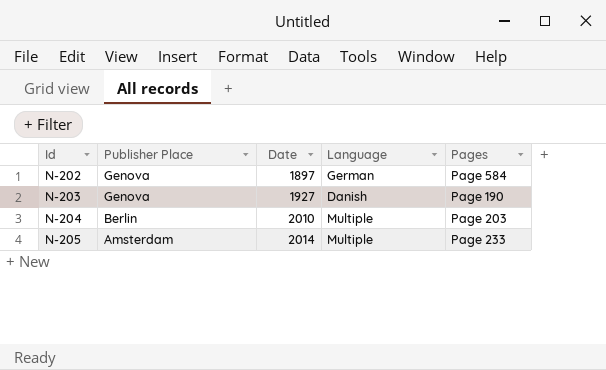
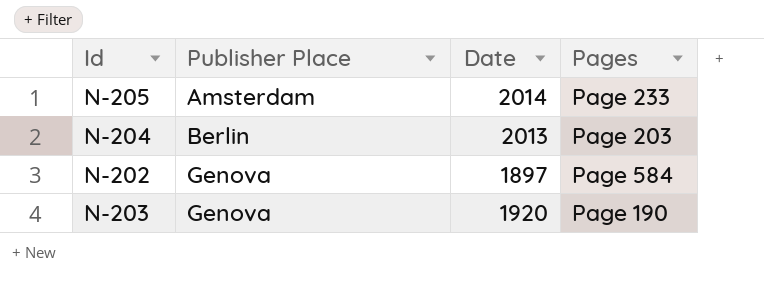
row order: Id ascending -> Publisher Place ascending
column Language | position: 4 -> none
N-204 | Date: 2010 -> 2013
N-203 | Date: 1927 -> 1920

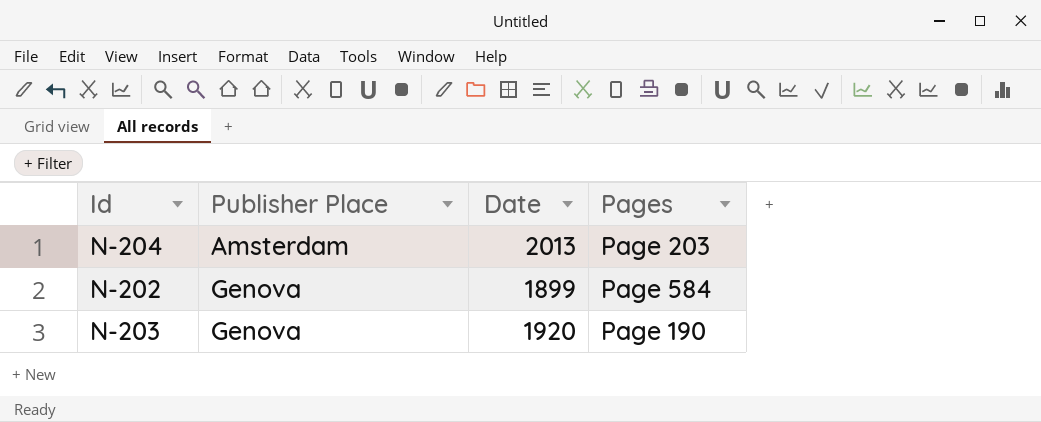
row N-205: Amsterdam | 2014 | Page 233 -> none
N-204 | Publisher Place: Berlin -> Amsterdam
N-202 | Date: 1897 -> 1899

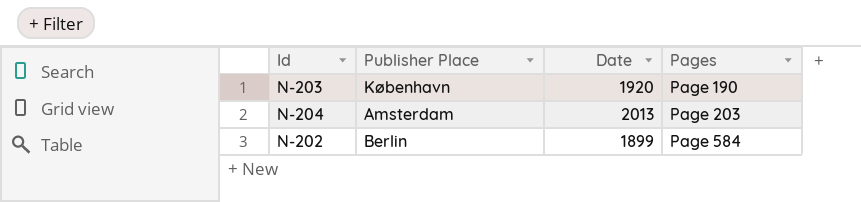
row order: Publisher Place ascending -> Pages ascending
N-203 | Publisher Place: Genova -> København
N-202 | Publisher Place: Genova -> Berlin

